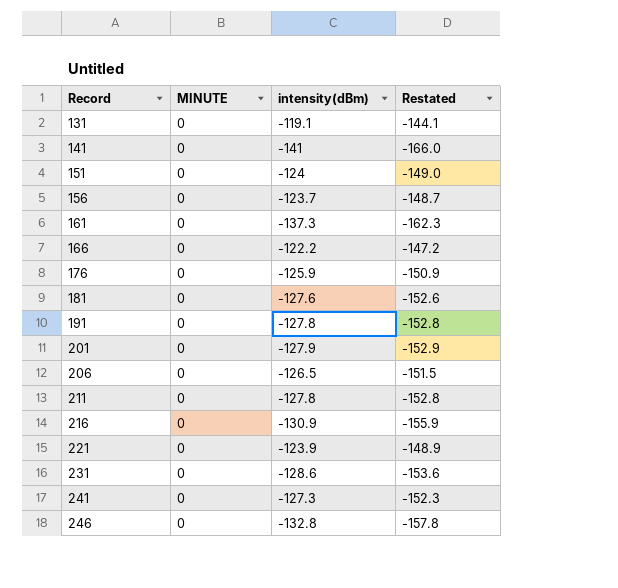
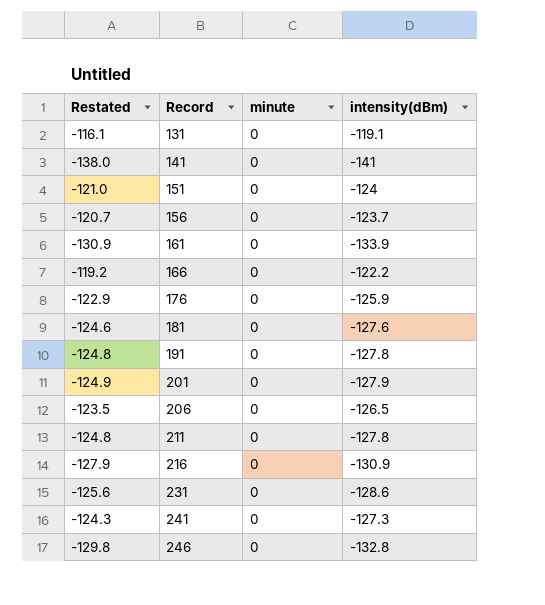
column Restated | formula: [intensity(dBm)] - 25 -> [intensity(dBm)] + 3
column Restated | position: 4 -> 1
column name: MINUTE -> minute
row 221: 0 | -123.9 | -148.9 -> none
161 | intensity(dBm): -137.3 -> -133.9

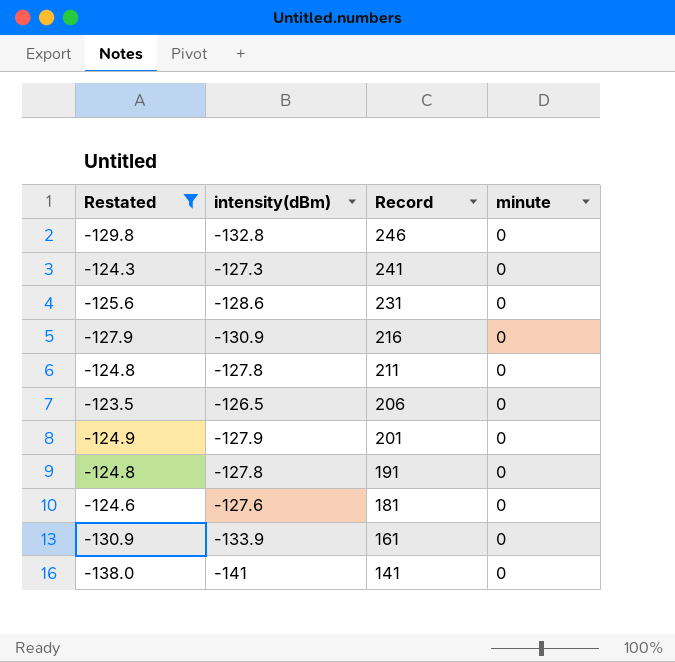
filter: none -> Restated <= -123.5
row order: Record ascending -> Record descending
column intensity(dBm) | position: 4 -> 2

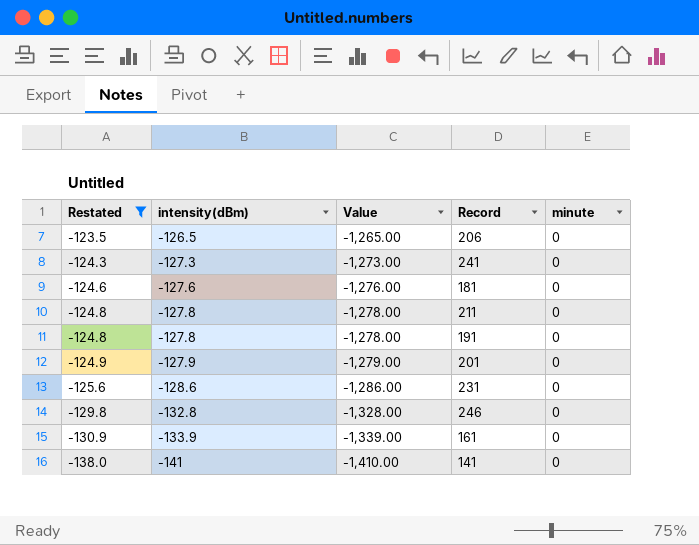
row order: Record descending -> Restated descending
column Value | formula: none -> [intensity(dBm)] * 10
row 216: -127.9 | -130.9 | 0 -> none

